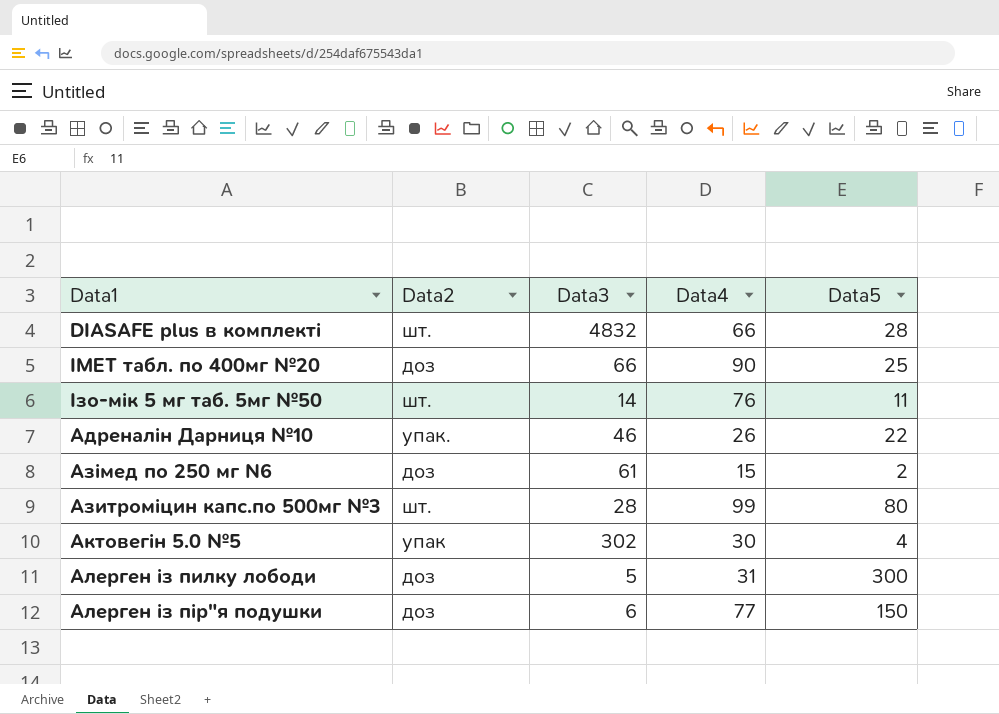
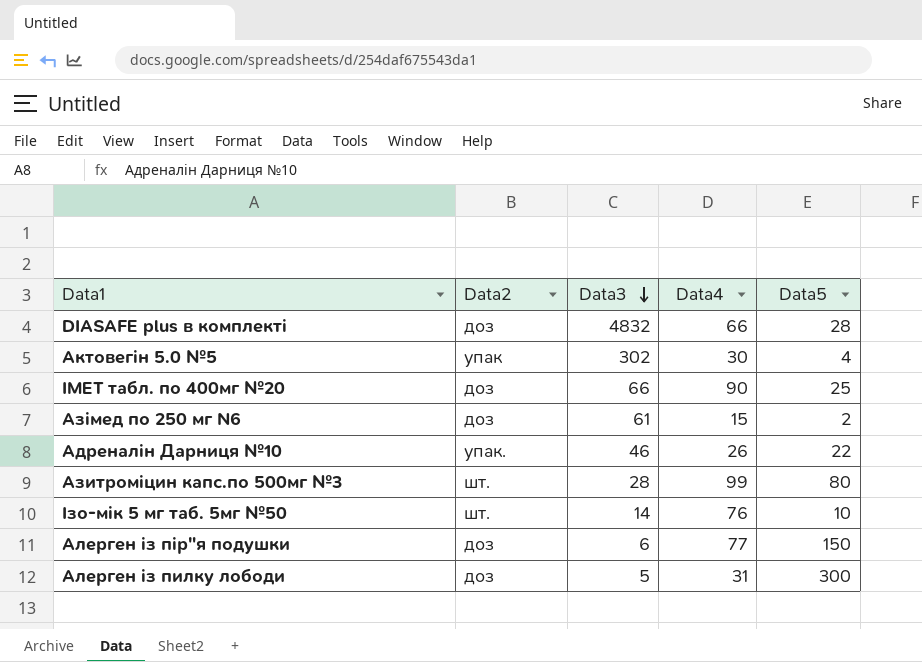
row order: none -> Data3 descending
DIASAFE plus в комплекті | Data2: шт. -> доз
Ізо-мік 5 мг таб. 5мг №50 | Data5: 11 -> 10

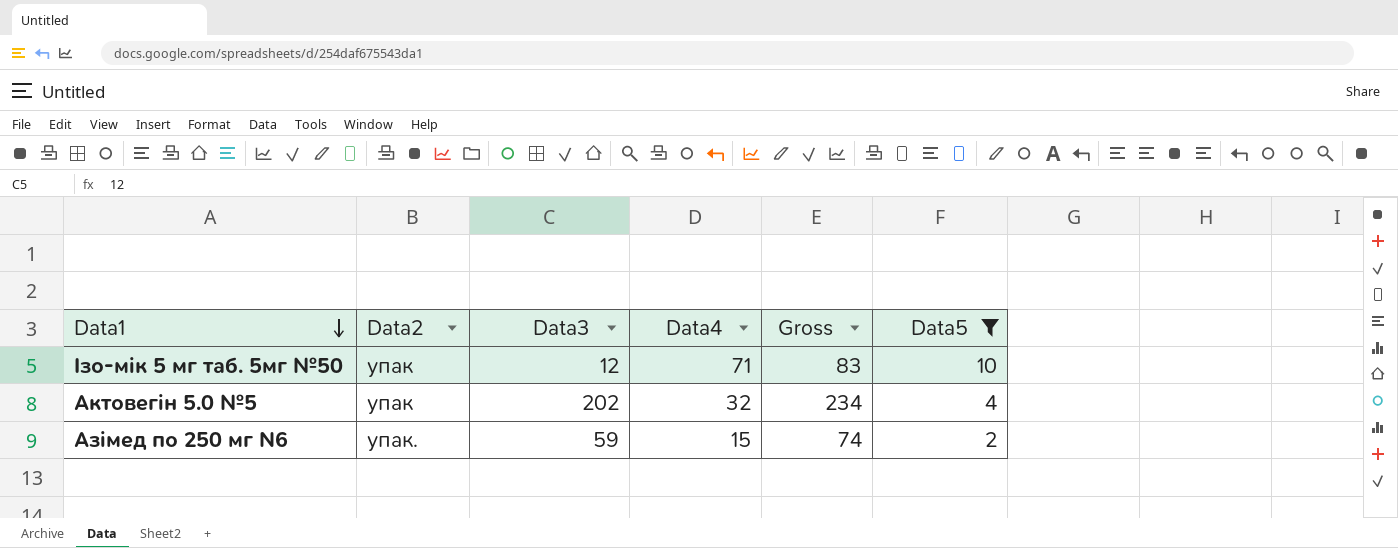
filter: none -> Data5 <= 10
row order: Data3 descending -> Data1 descending
column Gross | formula: none -> [Data3] + [Data4]
Ізо-мік 5 мг таб. 5мг №50 | Data2: шт. -> упак
Ізо-мік 5 мг таб. 5мг №50 | Data3: 14 -> 12
Ізо-мік 5 мг таб. 5мг №50 | Data4: 76 -> 71
Актовегін 5.0 №5 | Data3: 302 -> 202
Актовегін 5.0 №5 | Data4: 30 -> 32
Азімед по 250 мг N6 | Data2: доз -> упак.
Азімед по 250 мг N6 | Data3: 61 -> 59

